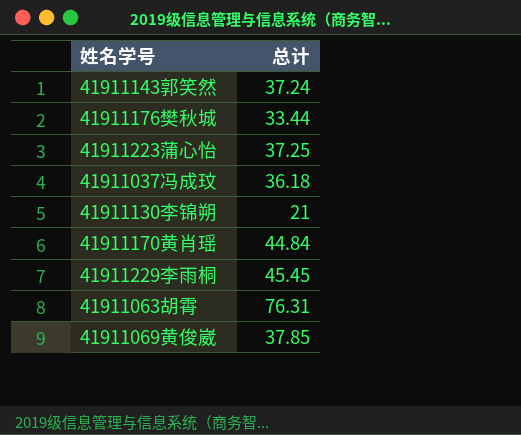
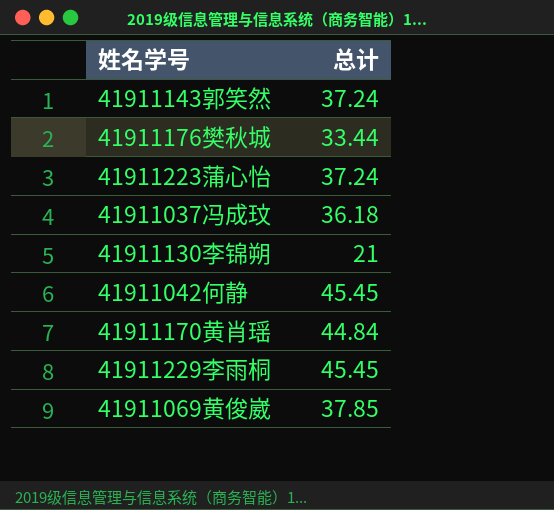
row 41911063胡霄: 76.31 -> none
41911223蒲心怡 | 总计: 37.25 -> 37.24
row 41911042何静: none -> 45.45

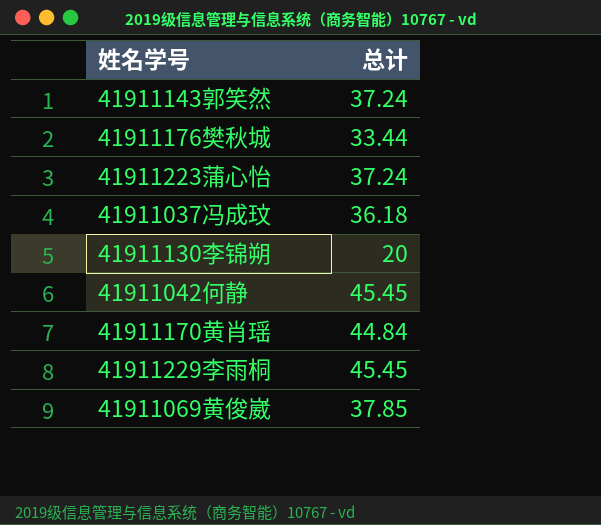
41911130李锦朔 | 总计: 21 -> 20

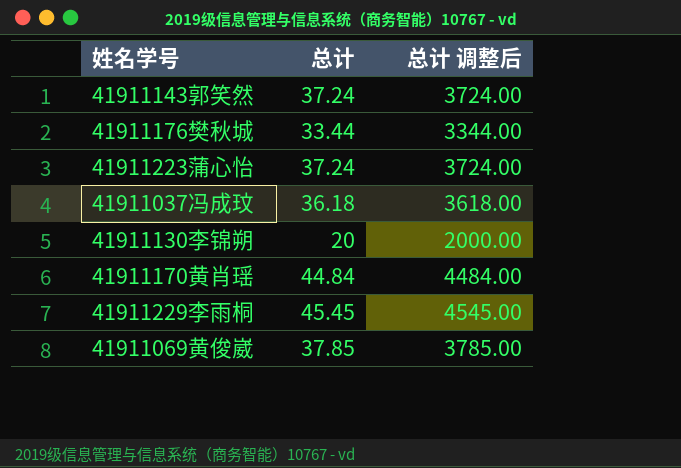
column 总计 调整后 | formula: none -> [总计] * 100
row 41911042何静: 45.45 -> none

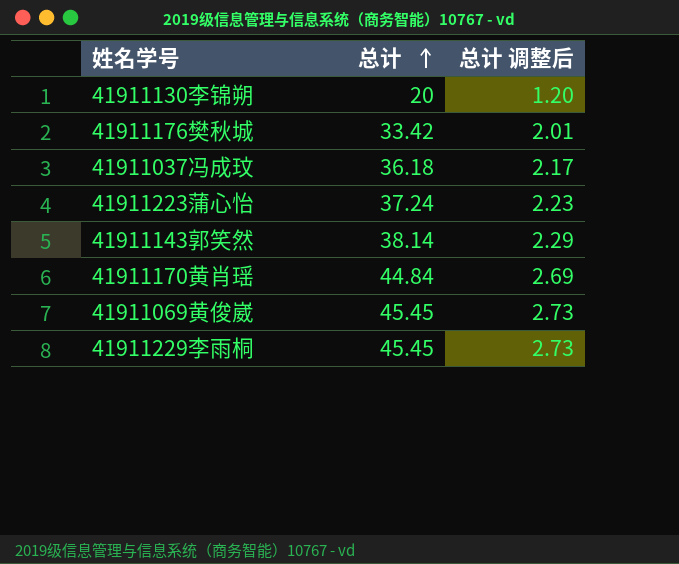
row order: none -> 总计 ascending
column 总计 调整后 | formula: [总计] * 100 -> [总计] * 0.06
41911176樊秋城 | 总计: 33.44 -> 33.42
41911143郭笑然 | 总计: 37.24 -> 38.14
41911069黄俊崴 | 总计: 37.85 -> 45.45

